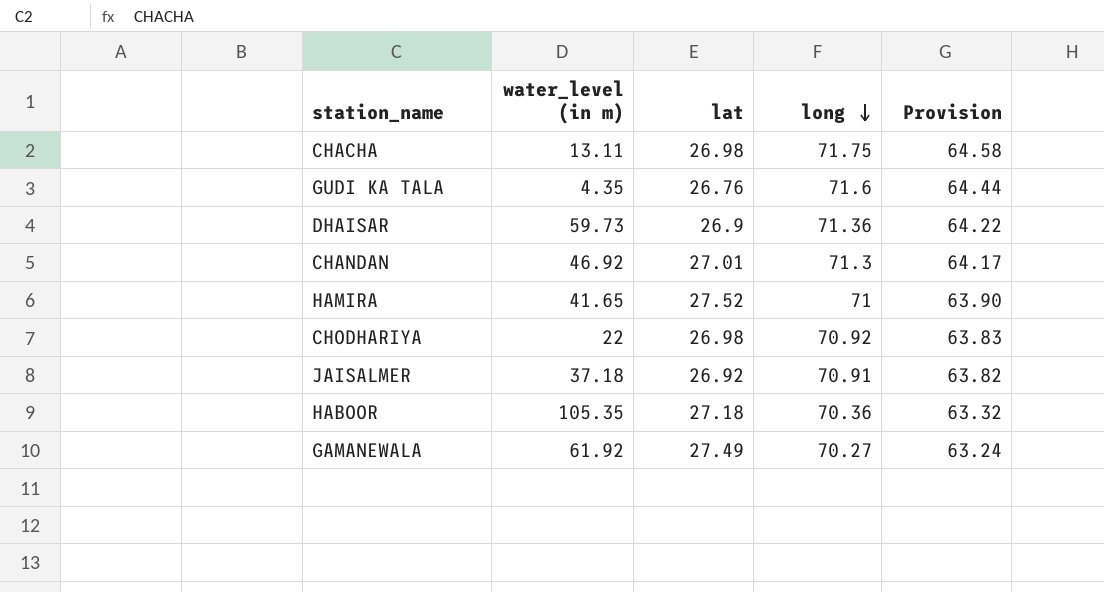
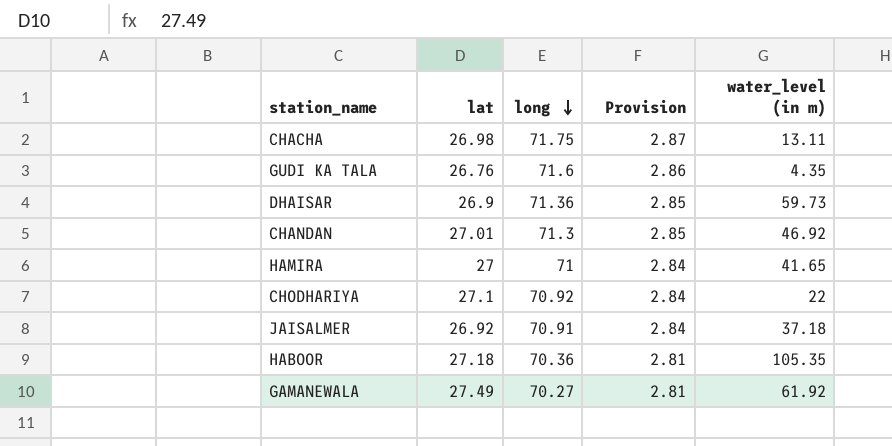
column Provision | formula: [long] * 0.9 -> [long] * 0.04
column water_level (in m) | position: 2 -> 5
HAMIRA | lat: 27.52 -> 27
CHODHARIYA | lat: 26.98 -> 27.1

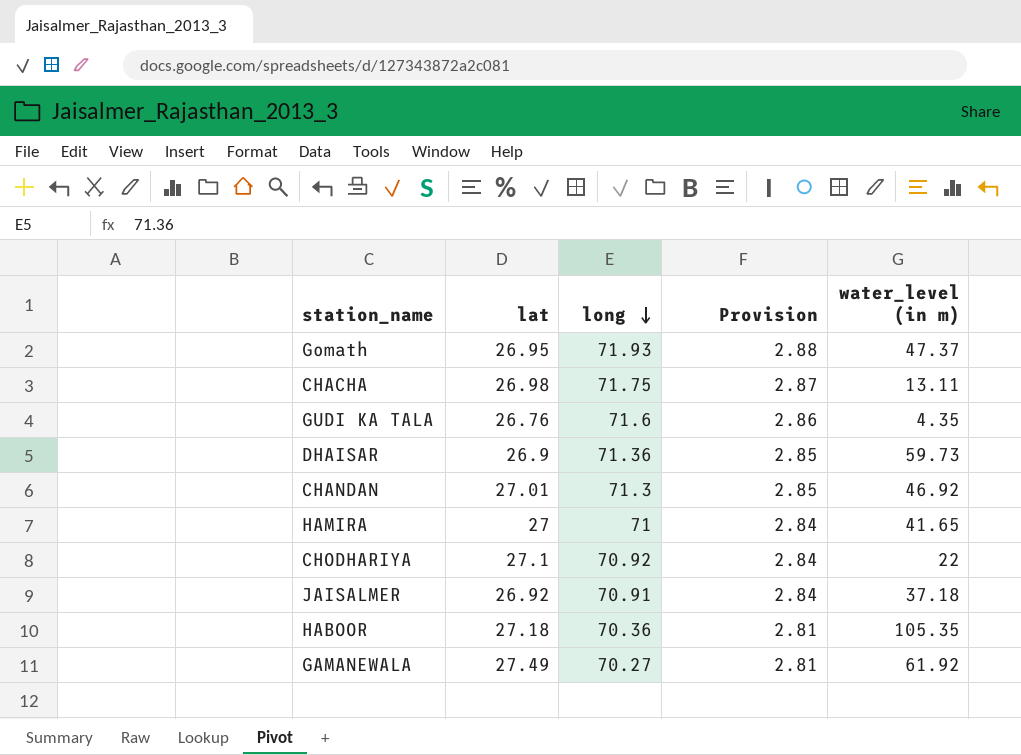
row Gomath: none -> 26.95 | 71.93 | 2.88 | 47.37

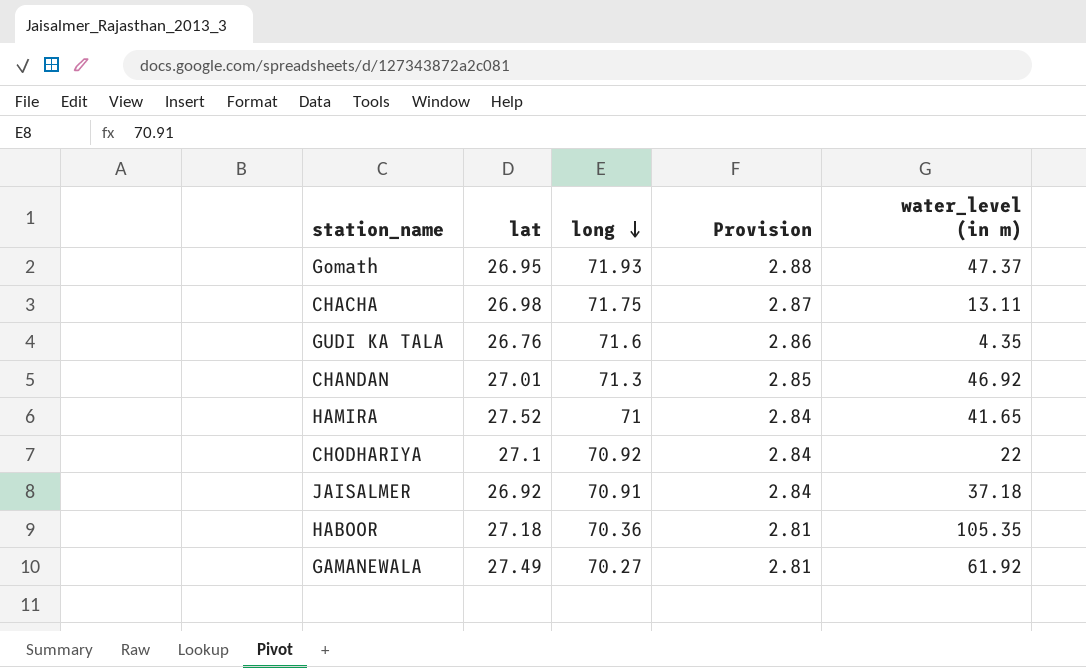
row DHAISAR: 26.9 | 71.36 | 2.85 | 59.73 -> none
HAMIRA | lat: 27 -> 27.52

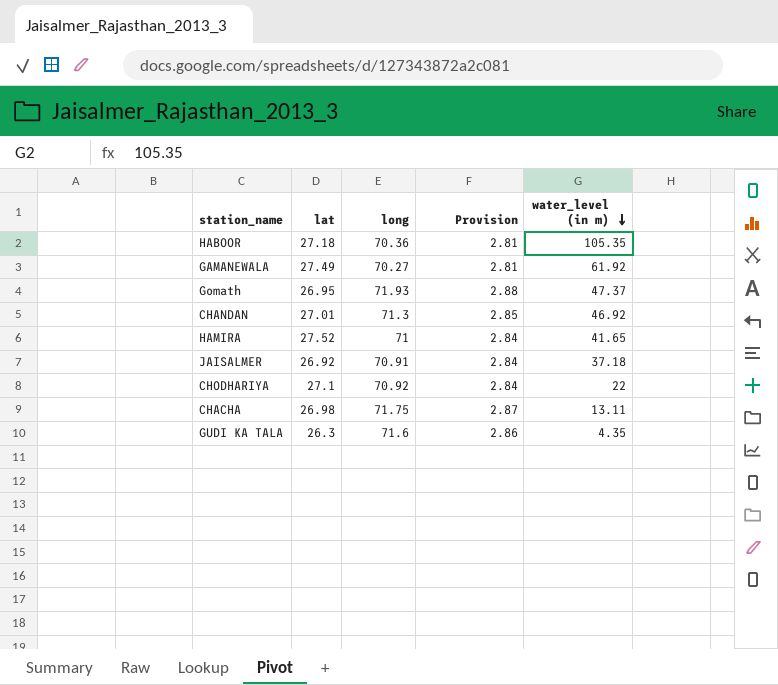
row order: long descending -> water_level (in m) descending
GUDI KA TALA | lat: 26.76 -> 26.3

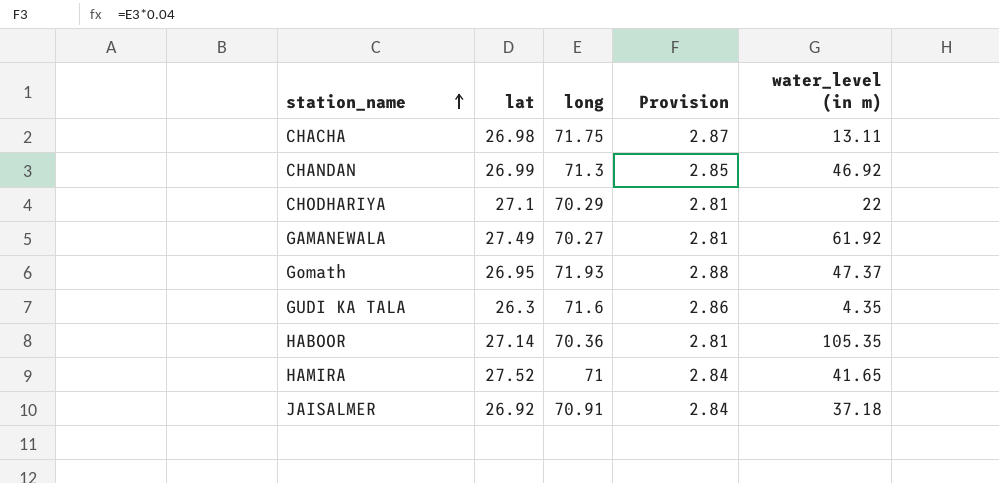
row order: water_level (in m) descending -> station_name ascending
CHANDAN | lat: 27.01 -> 26.99
CHODHARIYA | long: 70.92 -> 70.29
CHODHARIYA | Provision: 2.84 -> 2.81
HABOOR | lat: 27.18 -> 27.14

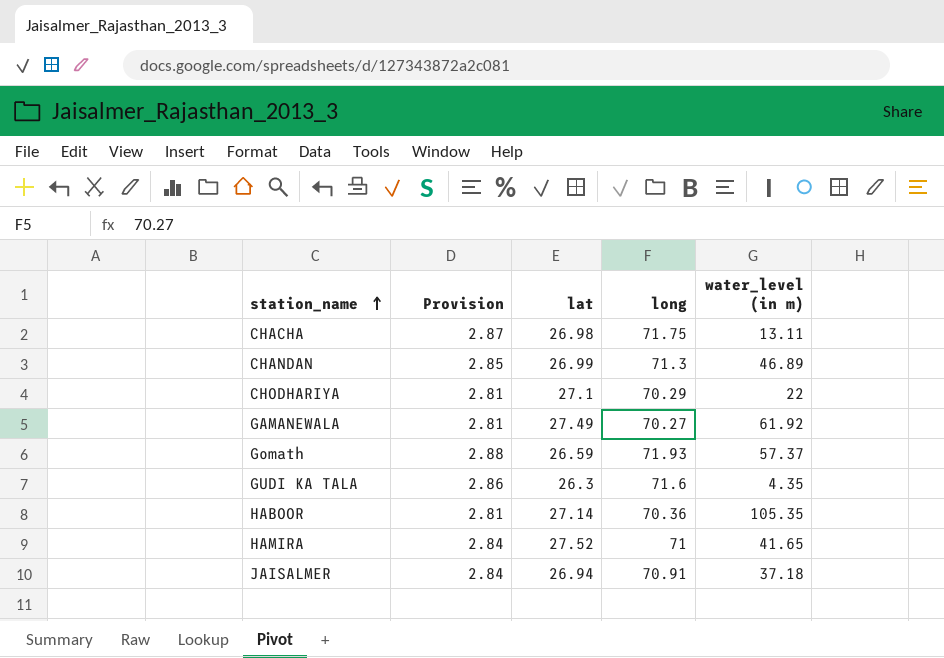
column Provision | position: 4 -> 2
CHANDAN | water_level (in m): 46.92 -> 46.89
Gomath | lat: 26.95 -> 26.59
Gomath | water_level (in m): 47.37 -> 57.37
JAISALMER | lat: 26.92 -> 26.94

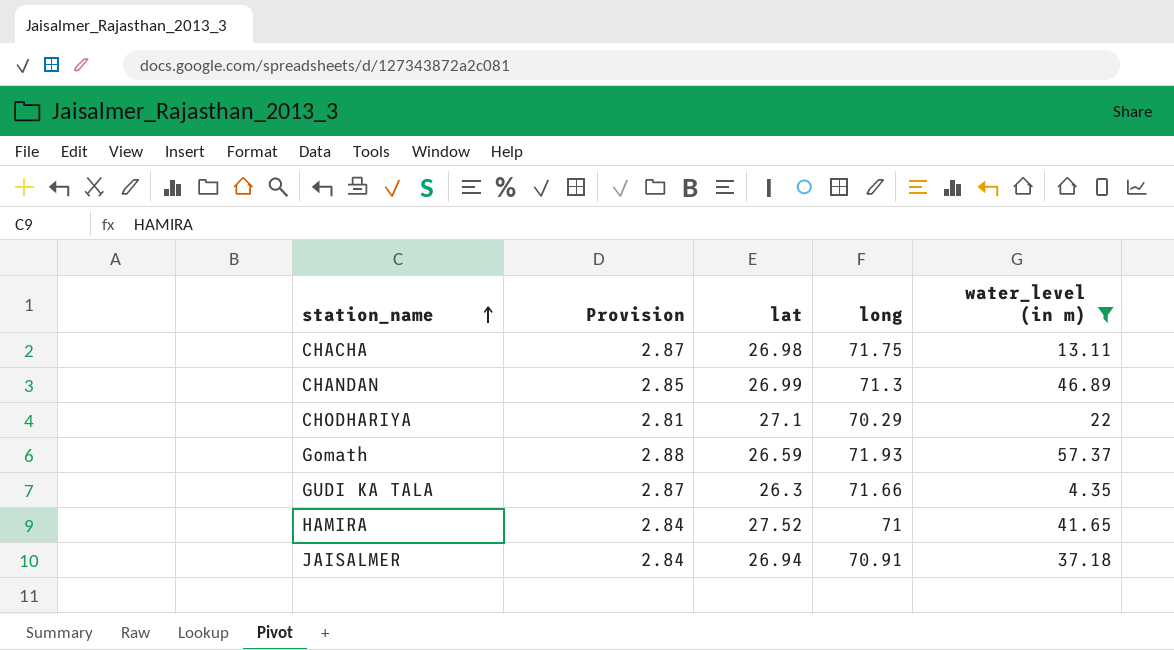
filter: none -> water_level (in m) <= 57.37
GUDI KA TALA | Provision: 2.86 -> 2.87
GUDI KA TALA | long: 71.6 -> 71.66

